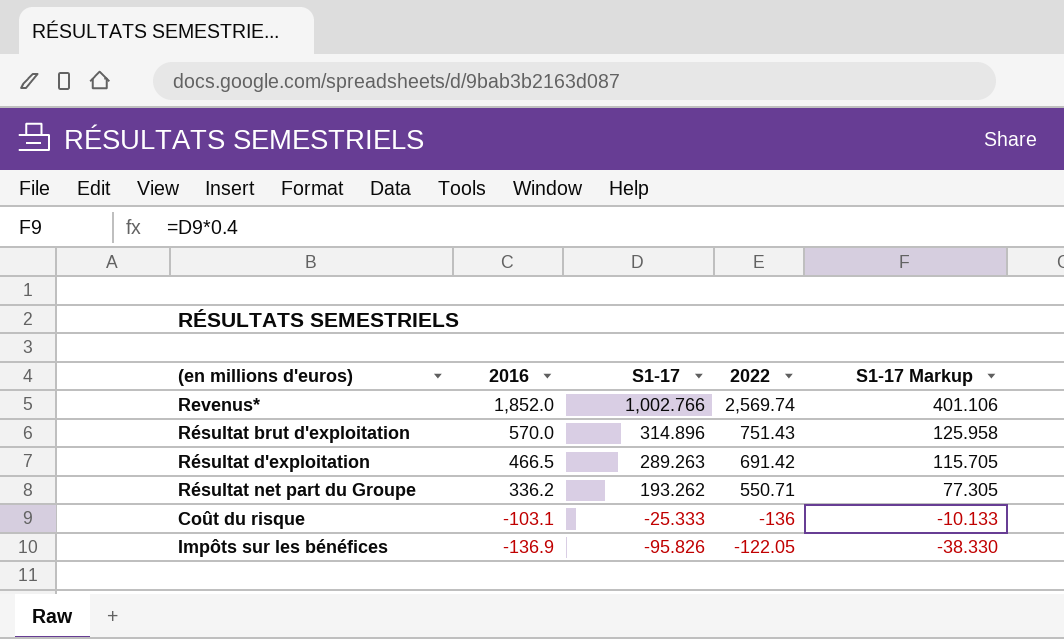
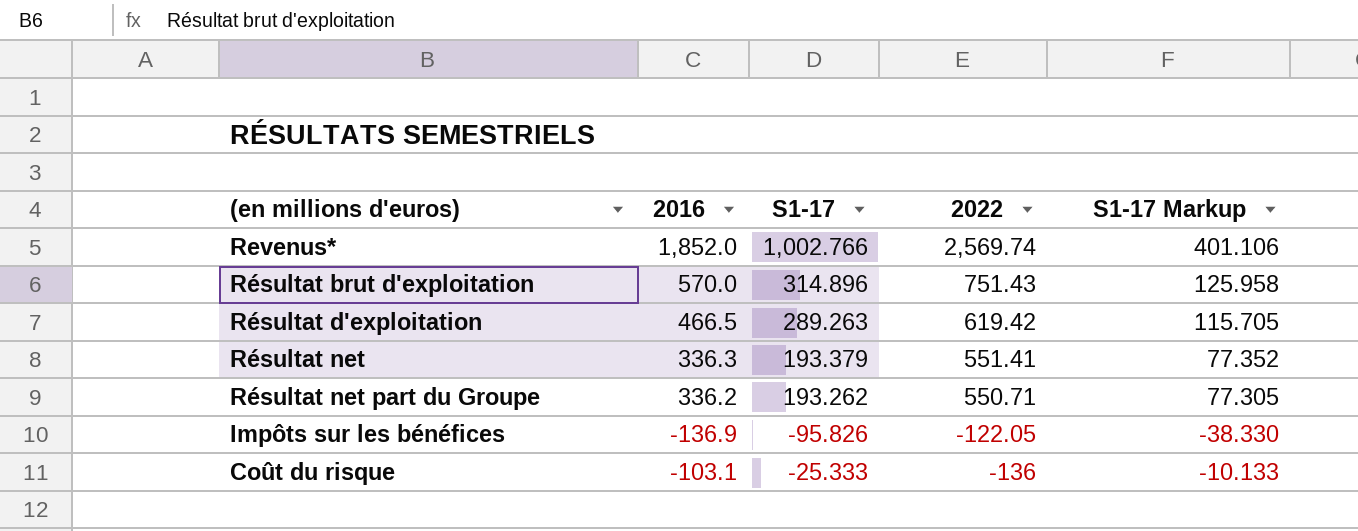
row order: 2016 descending -> 2022 descending
Résultat d'exploitation | 2022: 691.42 -> 619.42
row Résultat net: none -> 336.3 | 193.379 | 551.41 | 77.352

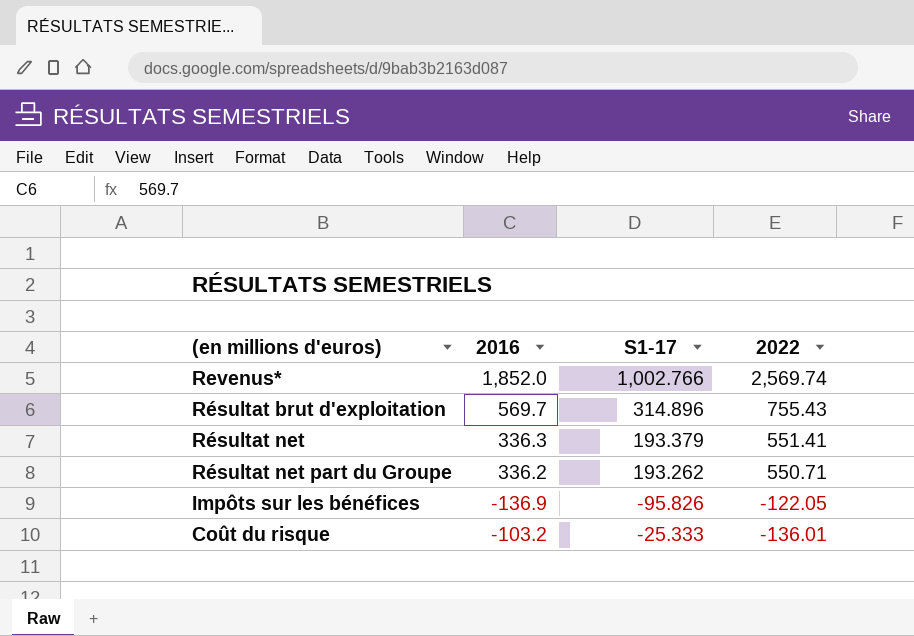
column S1-17 Markup | formula: [S1-17] * 0.4 -> none
row Résultat d'exploitation: 466.5 | 289.263 | 619.42 | 115.705 -> none
Résultat brut d'exploitation | 2016: 570.0 -> 569.7
Résultat brut d'exploitation | 2022: 751.43 -> 755.43
Coût du risque | 2016: -103.1 -> -103.2
Coût du risque | 2022: -136 -> -136.01

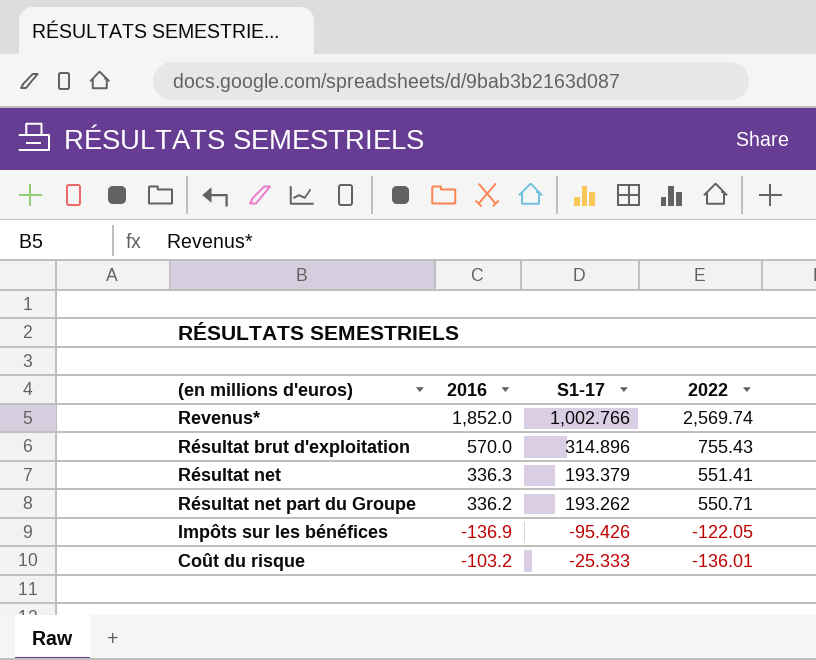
Résultat brut d'exploitation | 2016: 569.7 -> 570.0
Impôts sur les bénéfices | S1-17: -95.826 -> -95.426

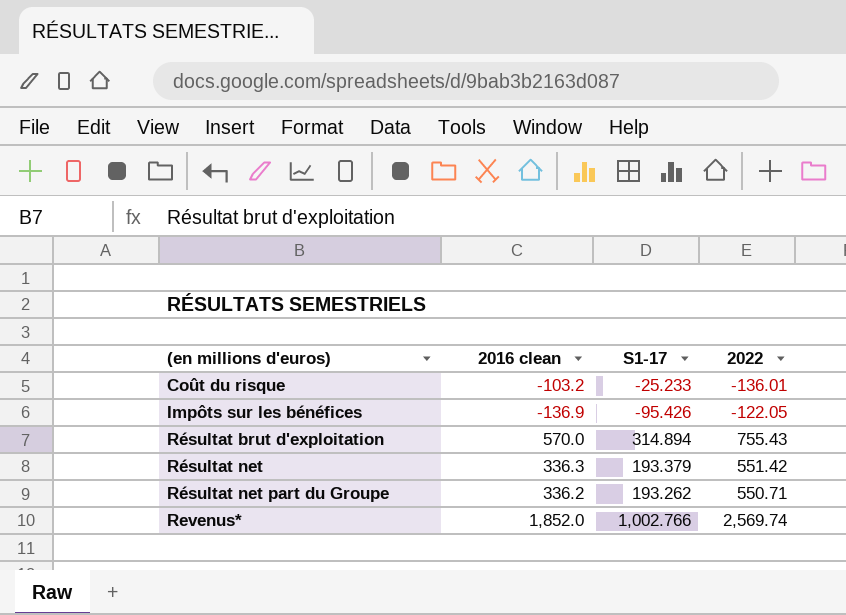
row order: 2022 descending -> (en millions d'euros) ascending
column name: 2016 -> 2016 clean
Coût du risque | S1-17: -25.333 -> -25.233
Résultat brut d'exploitation | S1-17: 314.896 -> 314.894
Résultat net | 2022: 551.41 -> 551.42

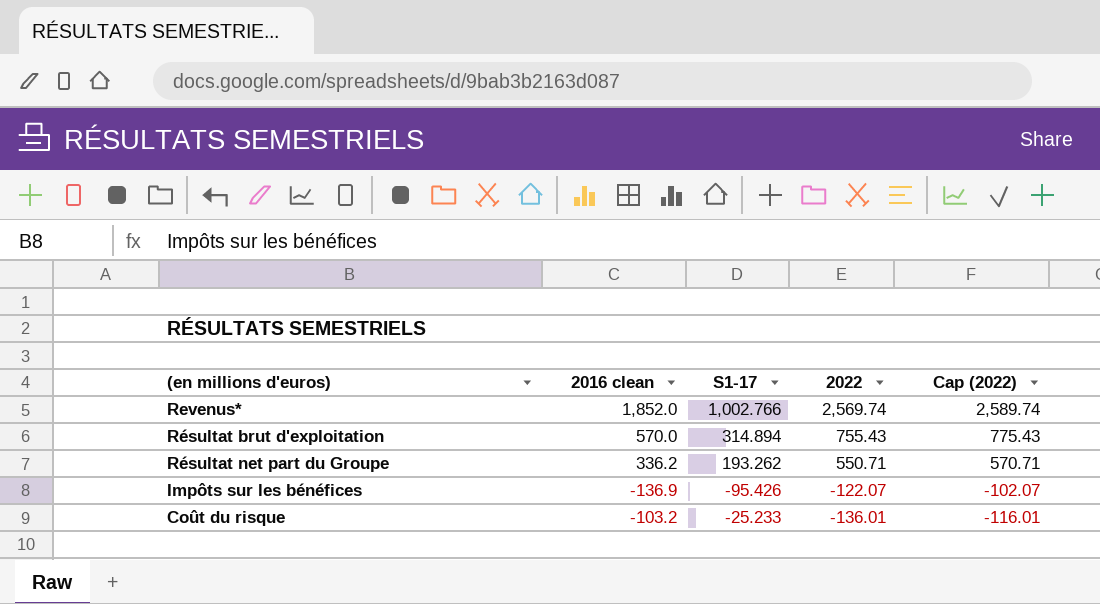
row order: (en millions d'euros) ascending -> 2022 descending
column Cap (2022) | formula: none -> [2022] + 20
row Résultat net: 336.3 | 193.379 | 551.42 -> none
Impôts sur les bénéfices | 2022: -122.05 -> -122.07

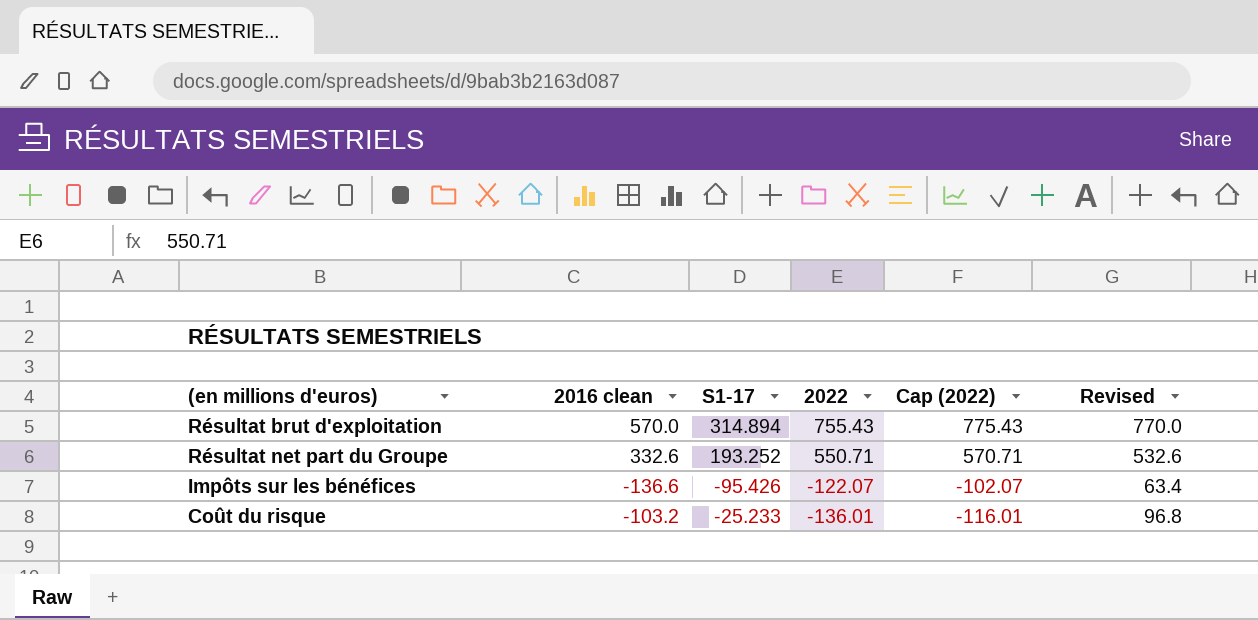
column Revised | formula: none -> [2016 clean] + 200
row Revenus*: 1,852.0 | 1,002.766 | 2,569.74 | 2,589.74 -> none
Résultat net part du Groupe | 2016 clean: 336.2 -> 332.6
Résultat net part du Groupe | S1-17: 193.262 -> 193.252
Impôts sur les bénéfices | 2016 clean: -136.9 -> -136.6

